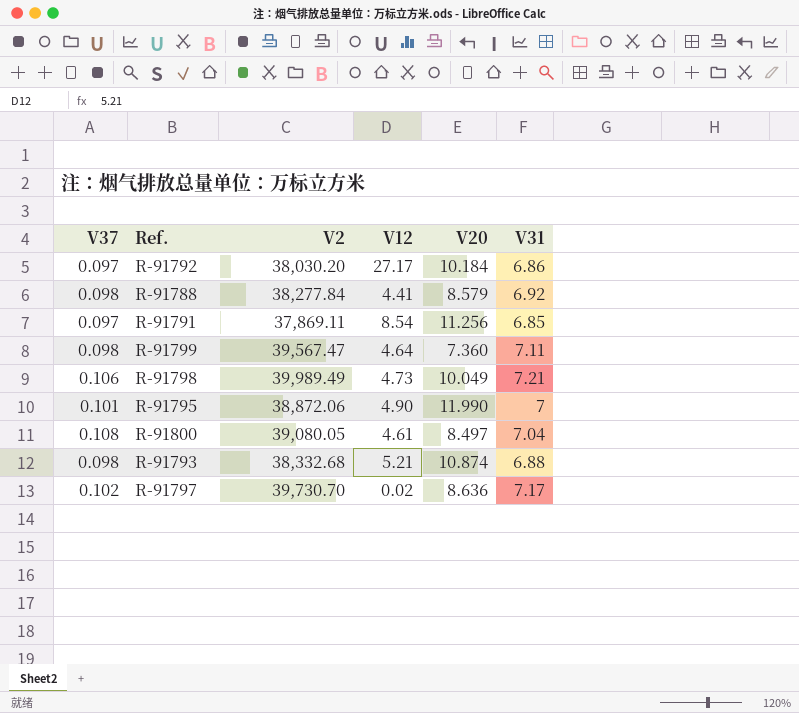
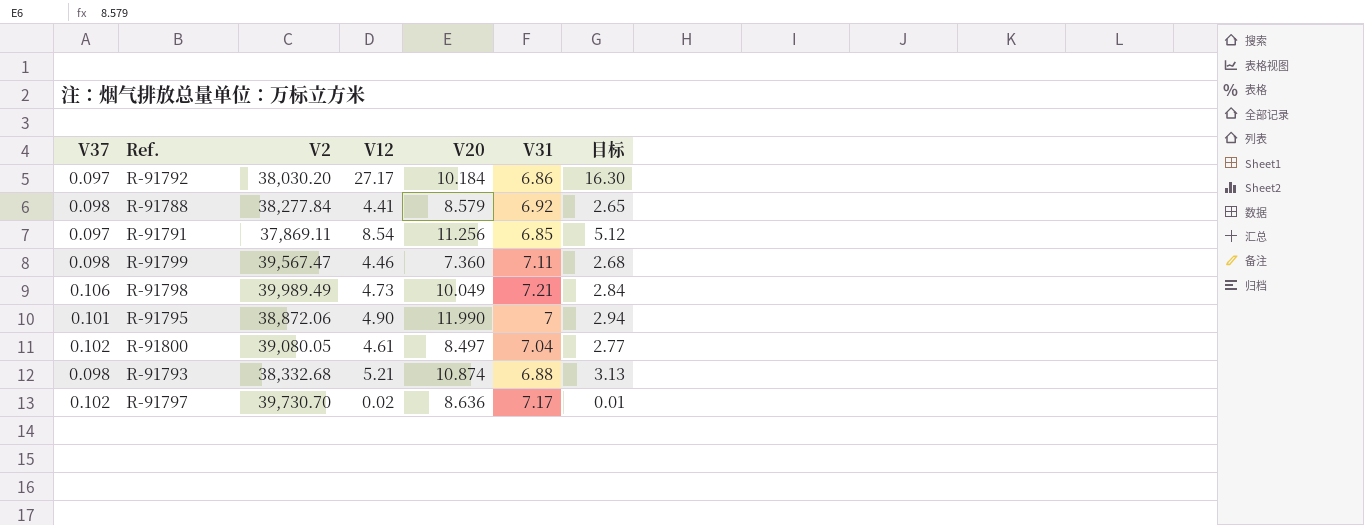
column 目标 | formula: none -> [V12] * 0.6
R-91799 | V12: 4.64 -> 4.46
R-91800 | V37: 0.108 -> 0.102

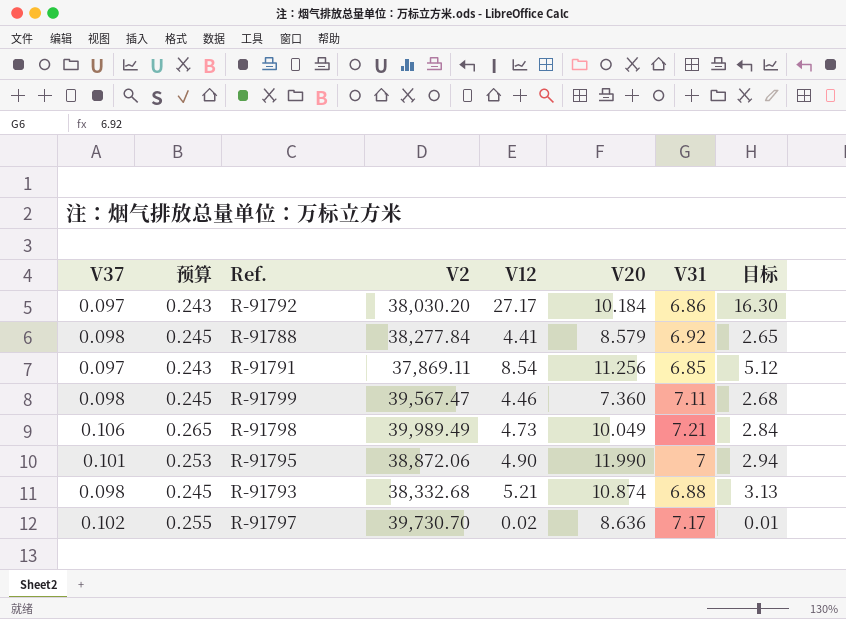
column 预算 | formula: none -> [V37] * 2.5
row R-91800: 0.102 | 39,080.05 | 4.61 | 8.497 | 7.04 | 2.77 -> none

